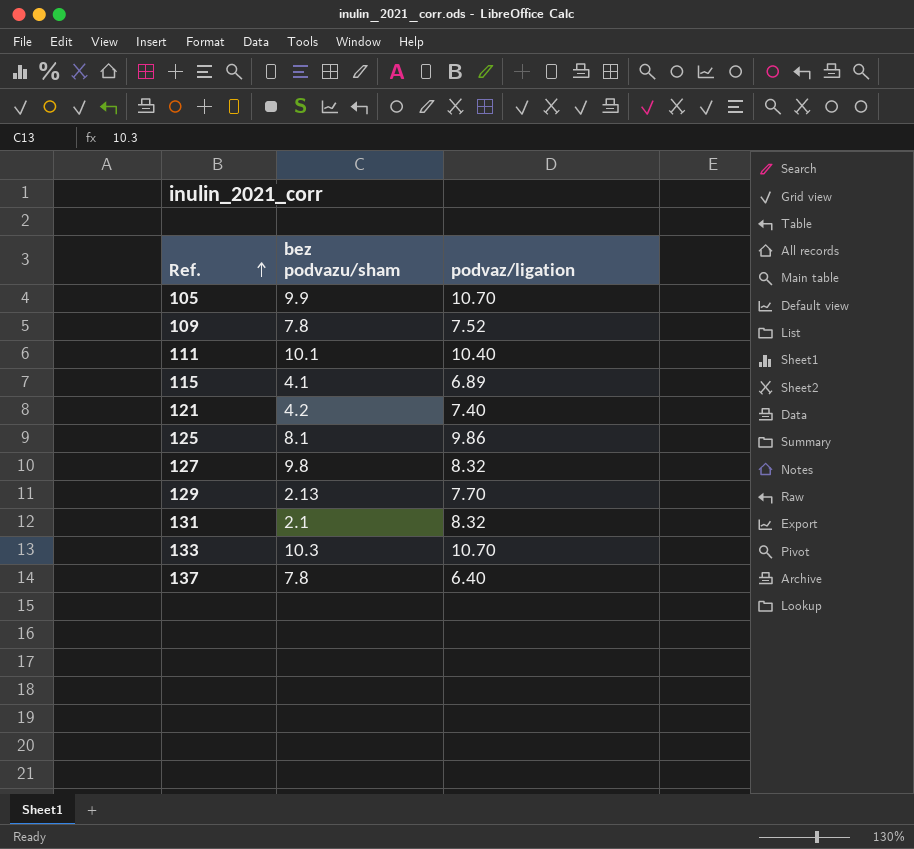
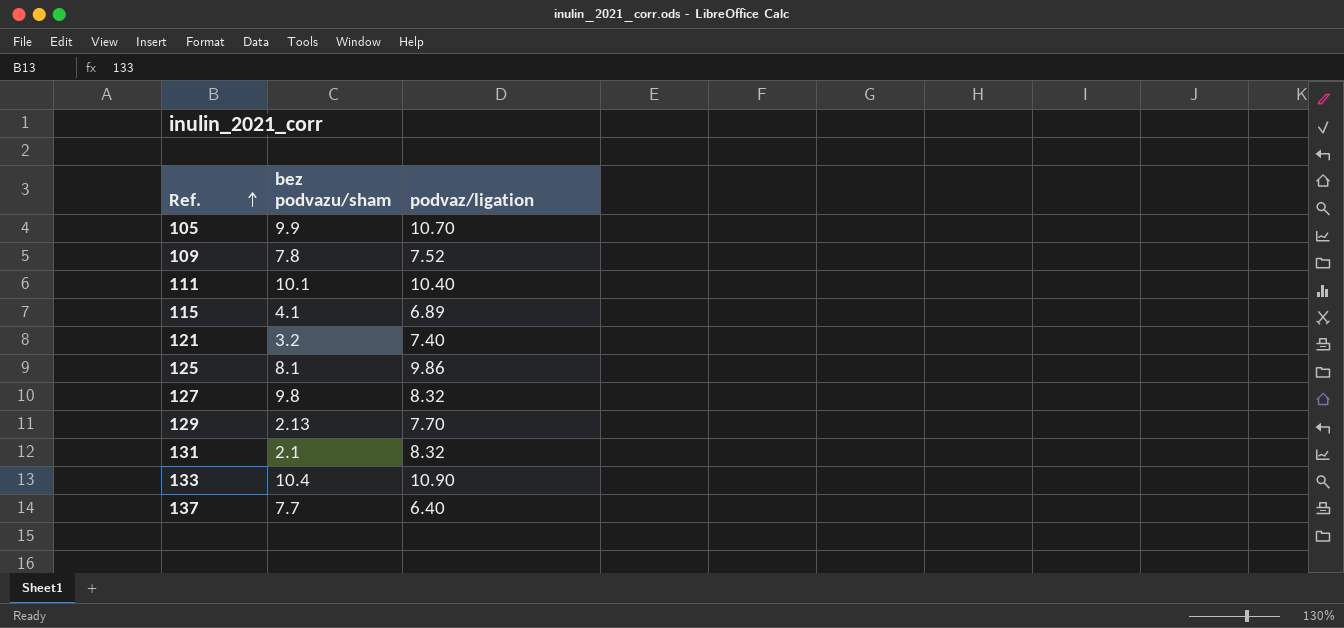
121 | bez podvazu/sham: 4.2 -> 3.2
133 | bez podvazu/sham: 10.3 -> 10.4
133 | podvaz/ligation: 10.70 -> 10.90
137 | bez podvazu/sham: 7.8 -> 7.7

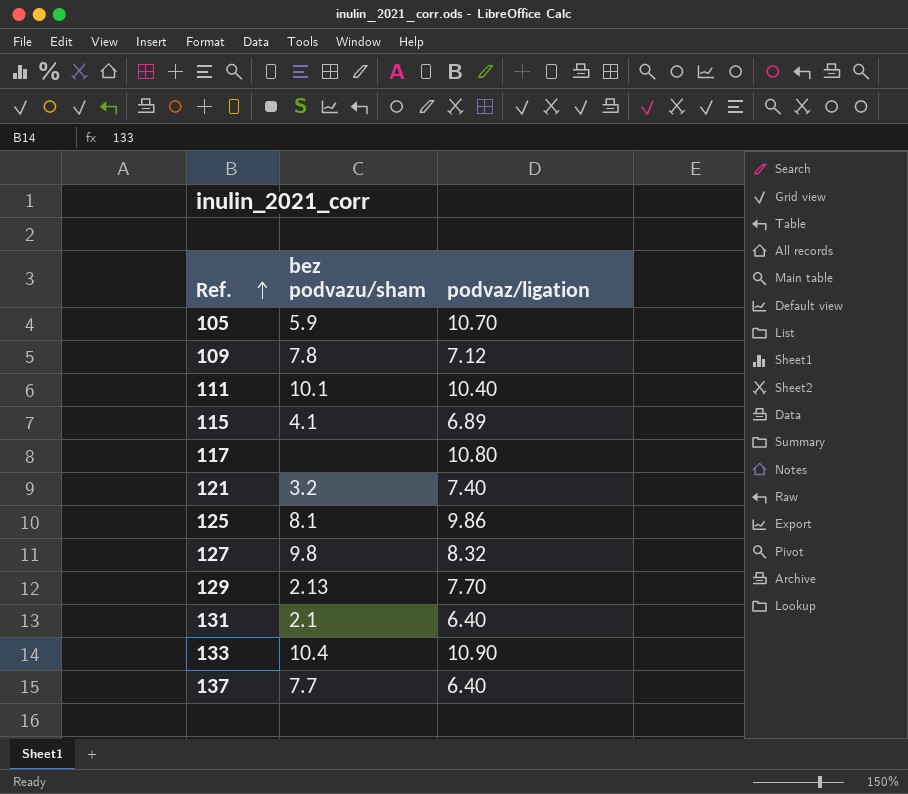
105 | bez podvazu/sham: 9.9 -> 5.9
109 | podvaz/ligation: 7.52 -> 7.12
row 117: none -> none | 10.80
131 | podvaz/ligation: 8.32 -> 6.40

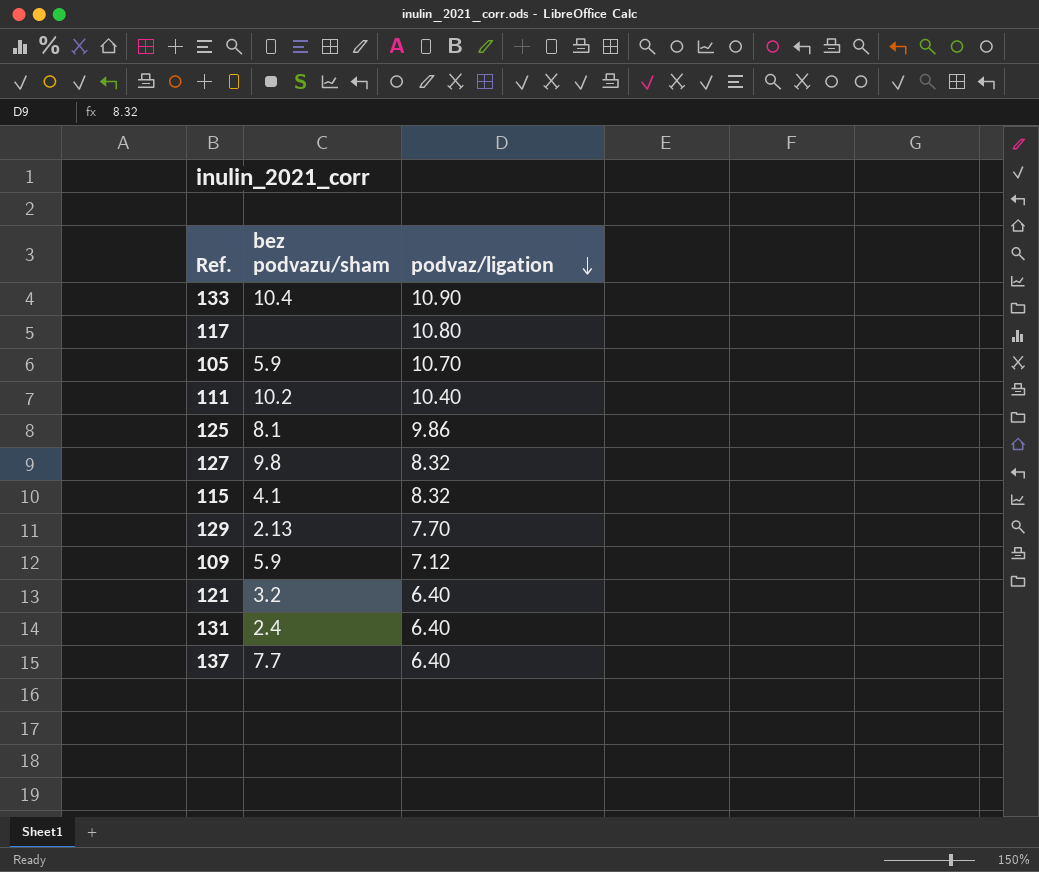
row order: Ref. ascending -> podvaz/ligation descending
111 | bez podvazu/sham: 10.1 -> 10.2
115 | podvaz/ligation: 6.89 -> 8.32
109 | bez podvazu/sham: 7.8 -> 5.9
121 | podvaz/ligation: 7.40 -> 6.40
131 | bez podvazu/sham: 2.1 -> 2.4

